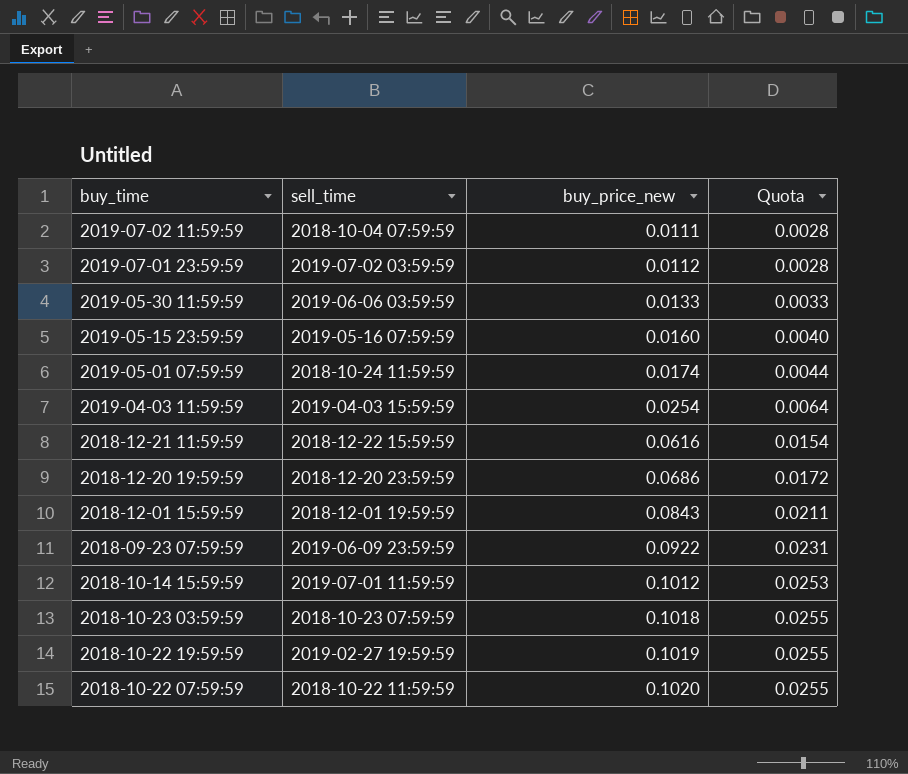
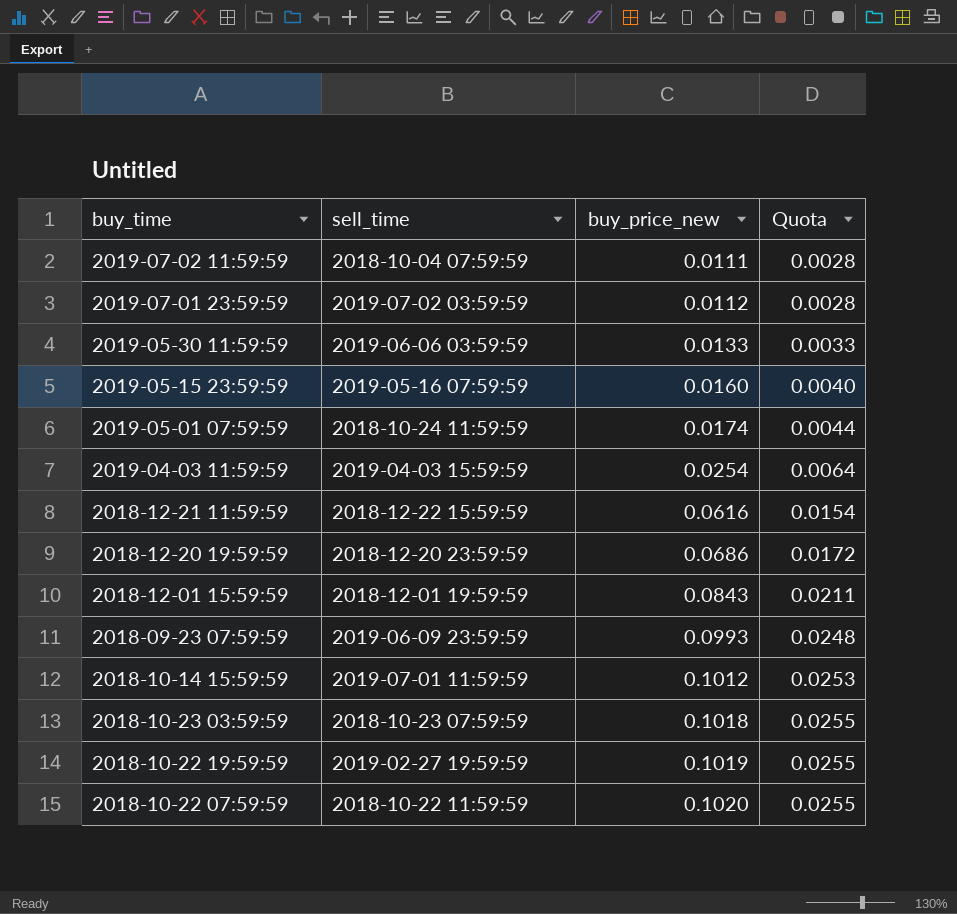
2018-09-23 07:59:59 | buy_price_new: 0.0922 -> 0.0993
2018-09-23 07:59:59 | Quota: 0.0231 -> 0.0248

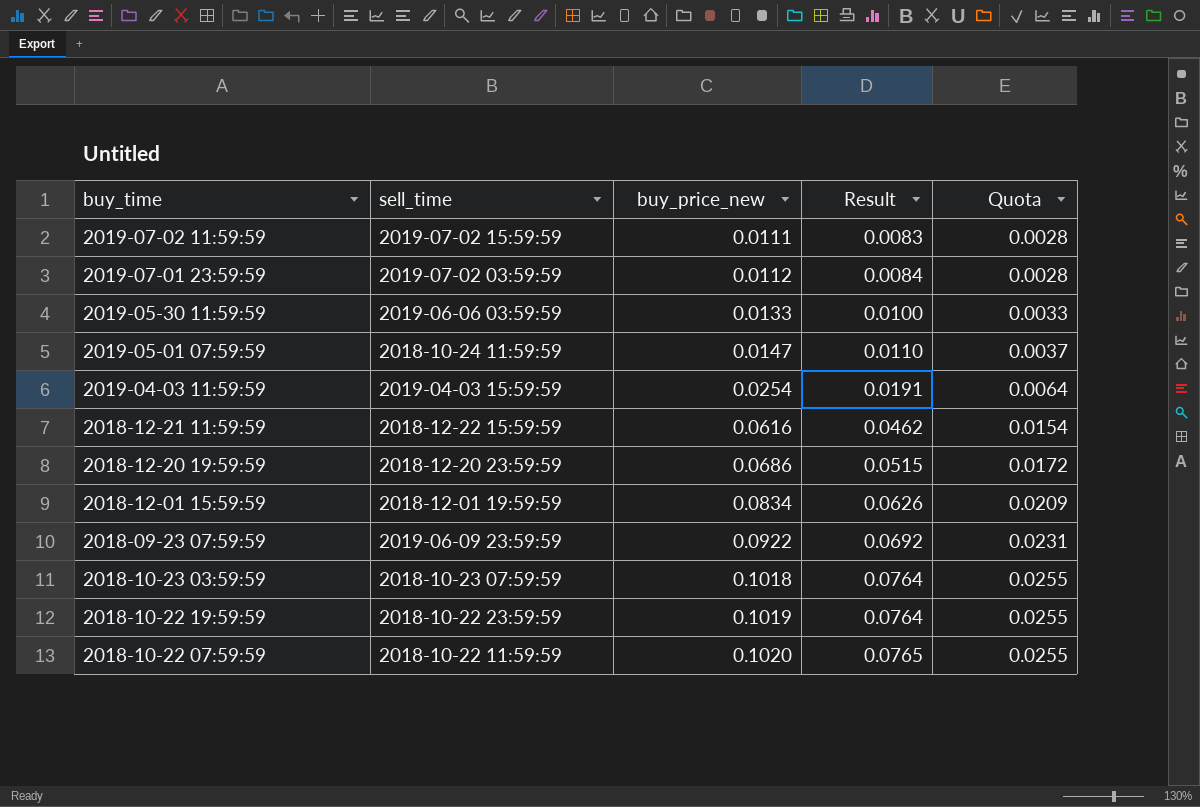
column Result | formula: none -> [buy_price_new] * 0.75
row 2019-05-15 23:59:59: 2019-05-16 07:59:59 | 0.0160 | 0.0040 -> none
row 2018-10-14 15:59:59: 2019-07-01 11:59:59 | 0.1012 | 0.0253 -> none
2019-07-02 11:59:59 | sell_time: 2018-10-04 07:59:59 -> 2019-07-02 15:59:59
2019-05-01 07:59:59 | buy_price_new: 0.0174 -> 0.0147
2019-05-01 07:59:59 | Quota: 0.0044 -> 0.0037
2018-12-01 15:59:59 | buy_price_new: 0.0843 -> 0.0834
2018-12-01 15:59:59 | Quota: 0.0211 -> 0.0209
2018-09-23 07:59:59 | buy_price_new: 0.0993 -> 0.0922
2018-09-23 07:59:59 | Quota: 0.0248 -> 0.0231
2018-10-22 19:59:59 | sell_time: 2019-02-27 19:59:59 -> 2018-10-22 23:59:59

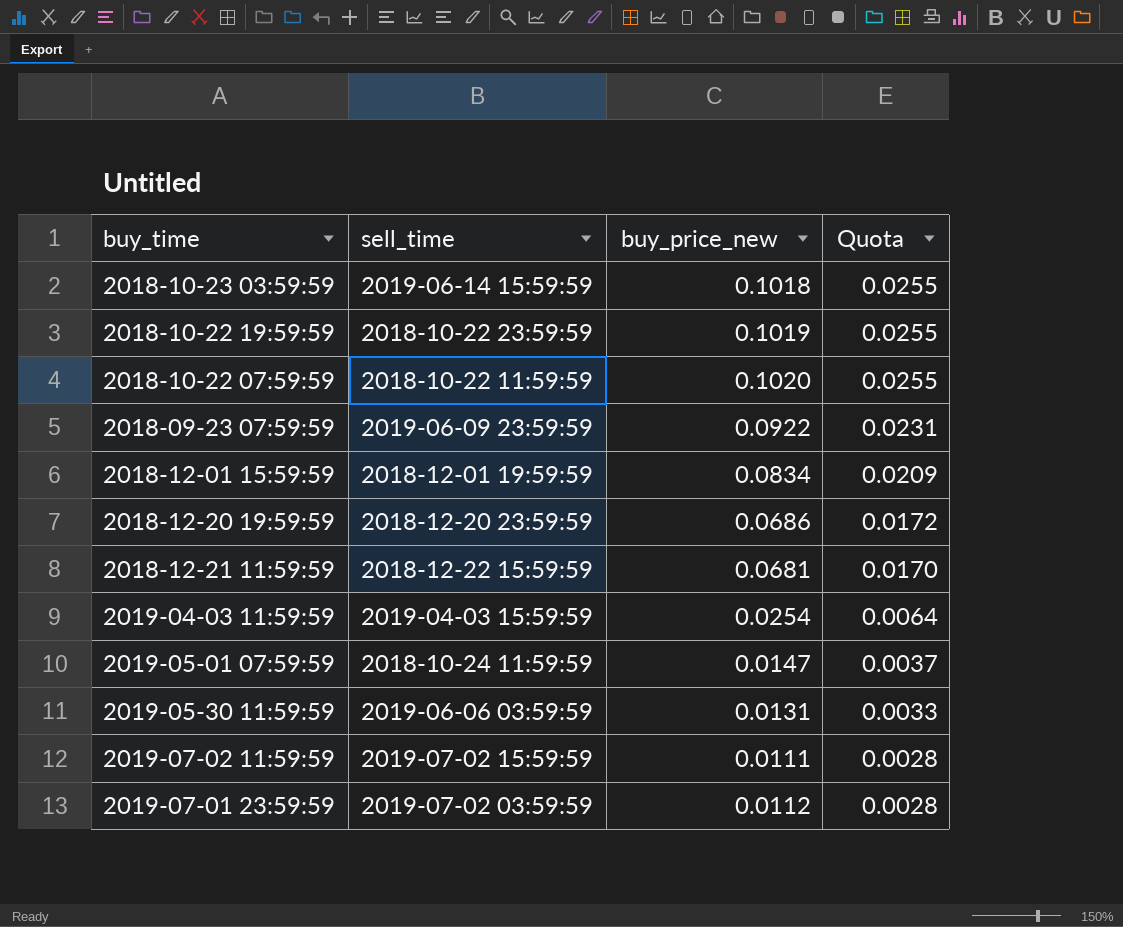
row order: buy_price_new ascending -> Quota descending
column Result | formula: [buy_price_new] * 0.75 -> none
2018-10-23 03:59:59 | sell_time: 2018-10-23 07:59:59 -> 2019-06-14 15:59:59
2018-12-21 11:59:59 | buy_price_new: 0.0616 -> 0.0681
2018-12-21 11:59:59 | Quota: 0.0154 -> 0.0170
2019-05-30 11:59:59 | buy_price_new: 0.0133 -> 0.0131

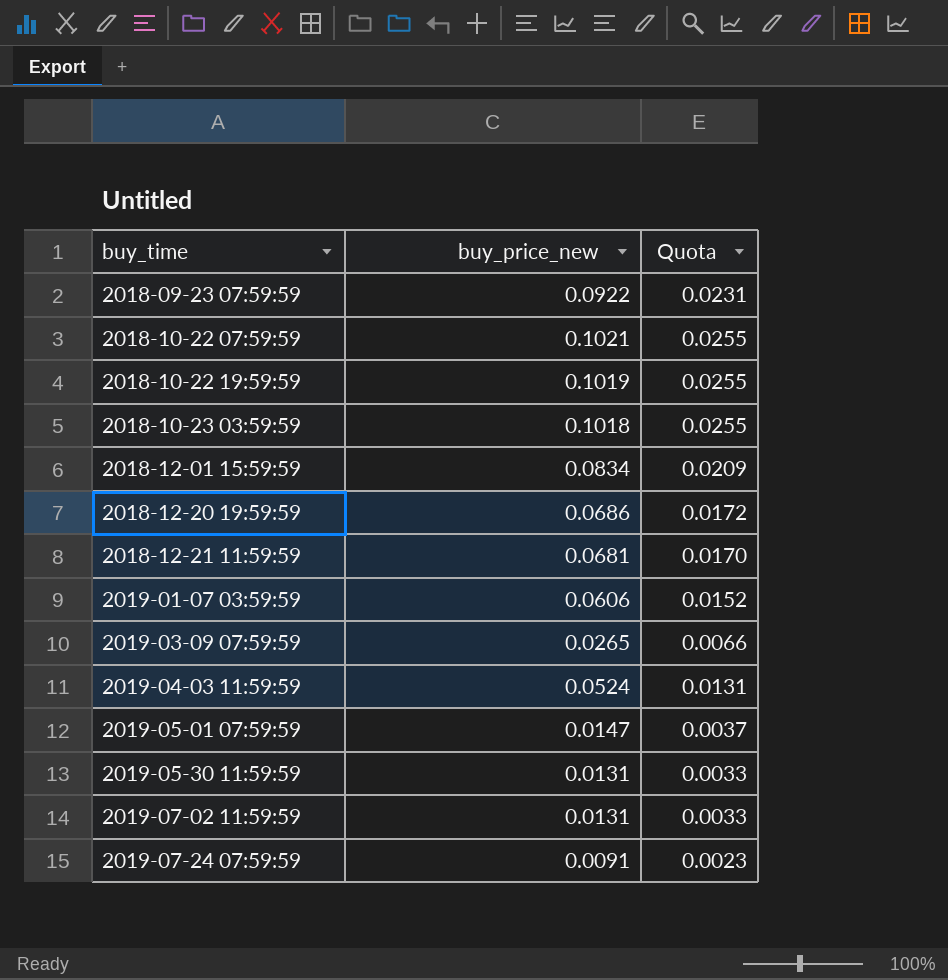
row order: Quota descending -> buy_time ascending
column sell_time | position: 2 -> none
row 2019-07-01 23:59:59: 2019-07-02 03:59:59 | 0.0112 | 0.0028 -> none
2018-10-22 07:59:59 | buy_price_new: 0.1020 -> 0.1021
row 2019-01-07 03:59:59: none -> 0.0606 | 0.0152
row 2019-03-09 07:59:59: none -> 0.0265 | 0.0066
2019-04-03 11:59:59 | buy_price_new: 0.0254 -> 0.0524
2019-04-03 11:59:59 | Quota: 0.0064 -> 0.0131
2019-07-02 11:59:59 | buy_price_new: 0.0111 -> 0.0131
2019-07-02 11:59:59 | Quota: 0.0028 -> 0.0033
row 2019-07-24 07:59:59: none -> 0.0091 | 0.0023

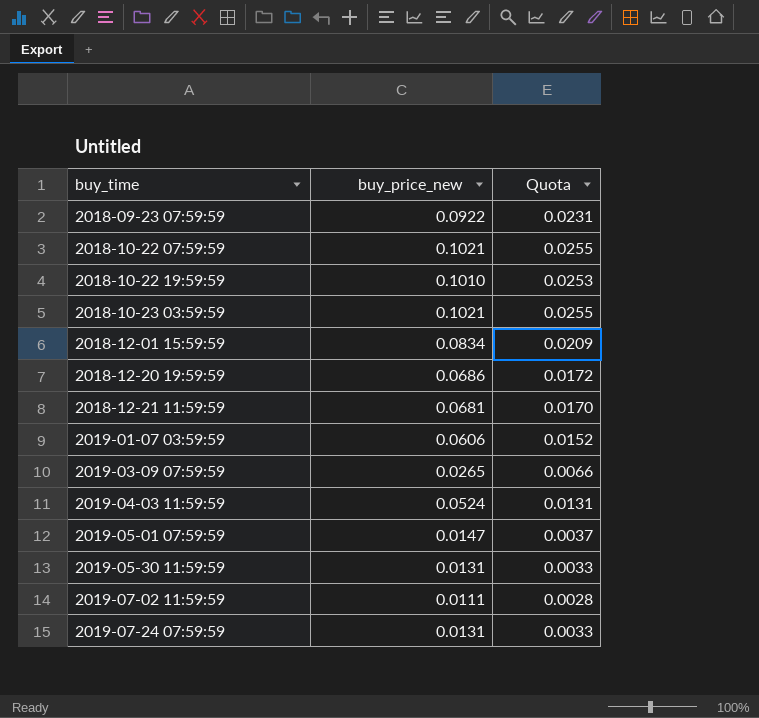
2018-10-22 19:59:59 | buy_price_new: 0.1019 -> 0.1010
2018-10-22 19:59:59 | Quota: 0.0255 -> 0.0253
2018-10-23 03:59:59 | buy_price_new: 0.1018 -> 0.1021
2019-07-02 11:59:59 | buy_price_new: 0.0131 -> 0.0111
2019-07-02 11:59:59 | Quota: 0.0033 -> 0.0028
2019-07-24 07:59:59 | buy_price_new: 0.0091 -> 0.0131
2019-07-24 07:59:59 | Quota: 0.0023 -> 0.0033

